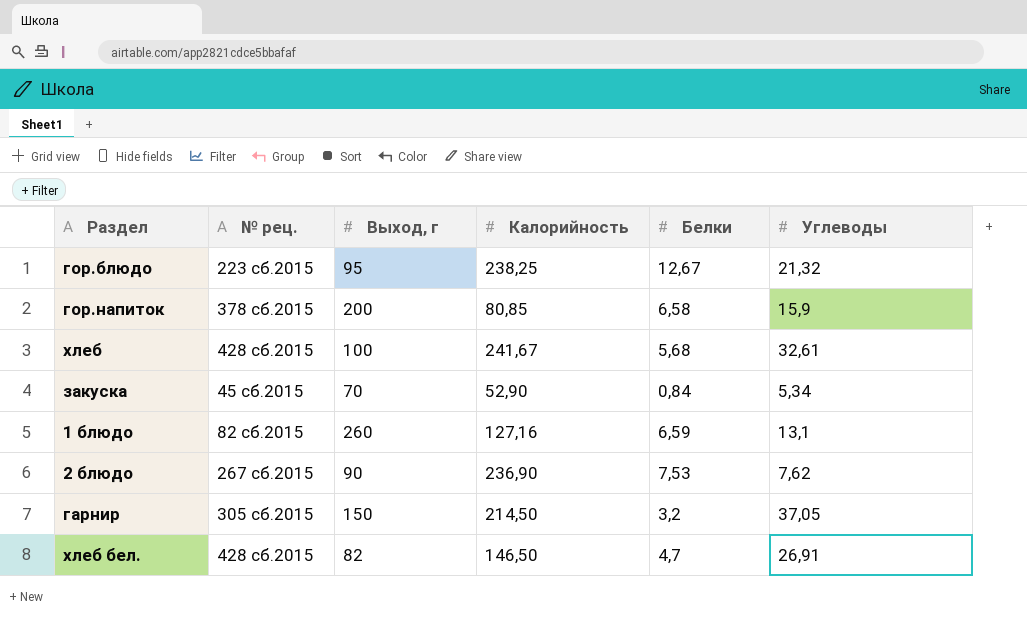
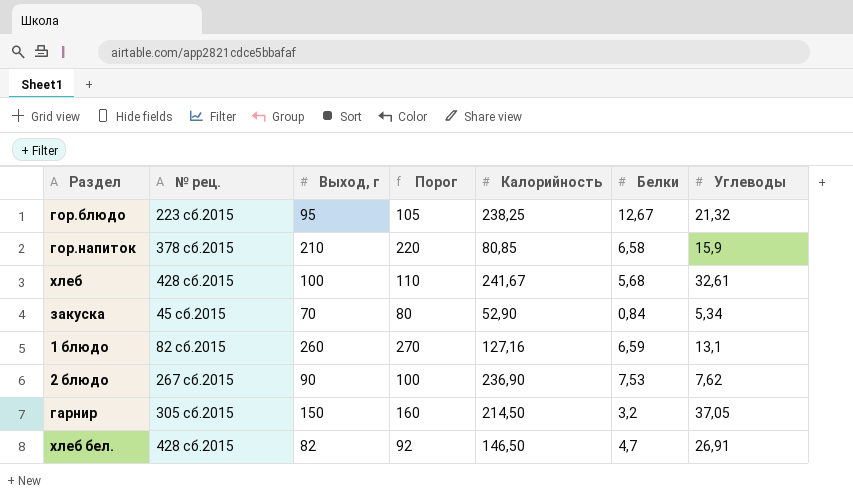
column Порог | formula: none -> [Выход, г] + 10
гор.напиток | Выход, г: 200 -> 210

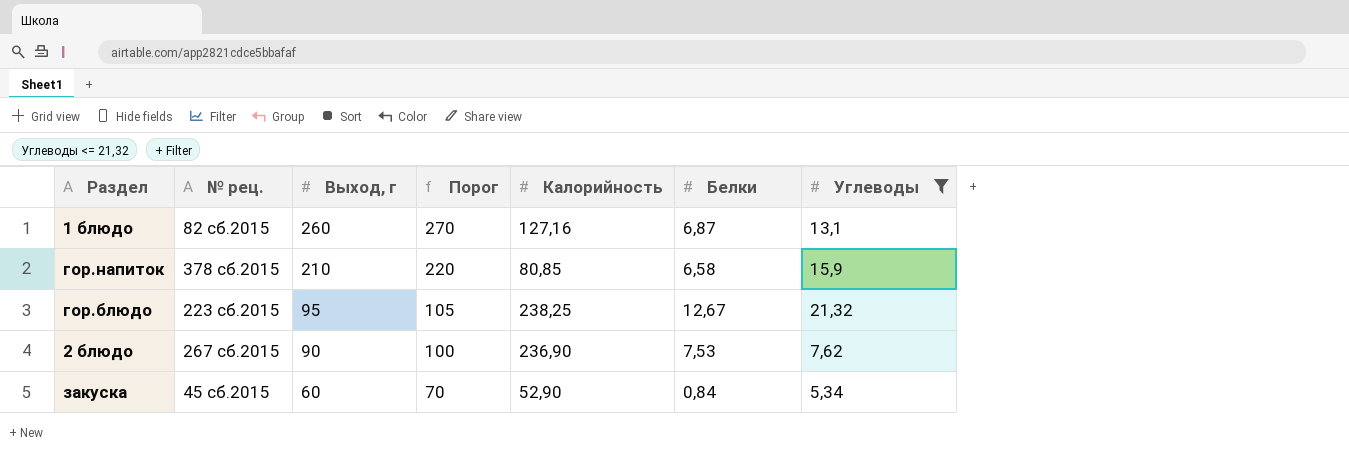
filter: none -> Углеводы <= 21,32
row order: none -> Выход, г descending
1 блюдо | Белки: 6,59 -> 6,87
закуска | Выход, г: 70 -> 60
закуска | Порог: 80 -> 70

